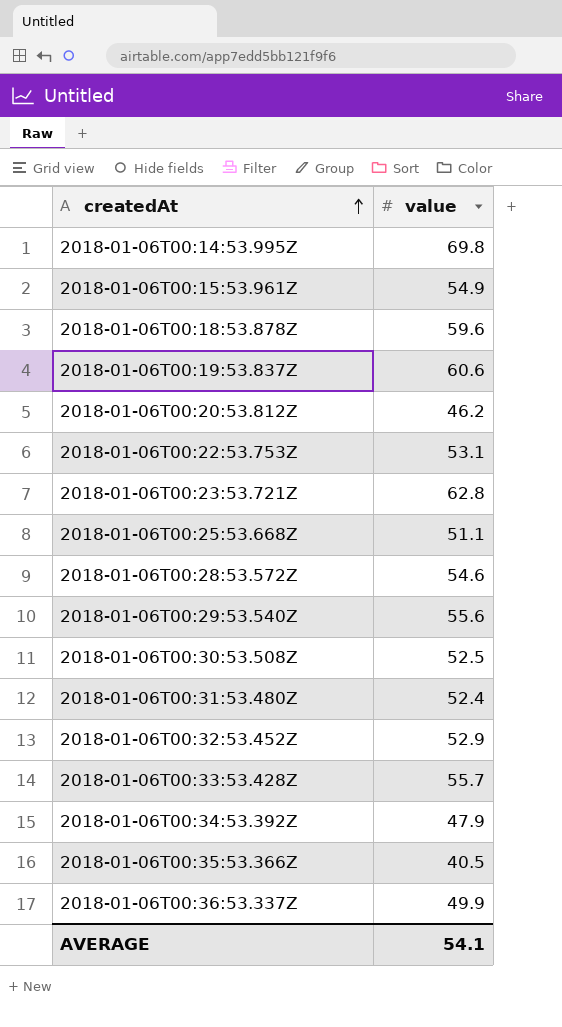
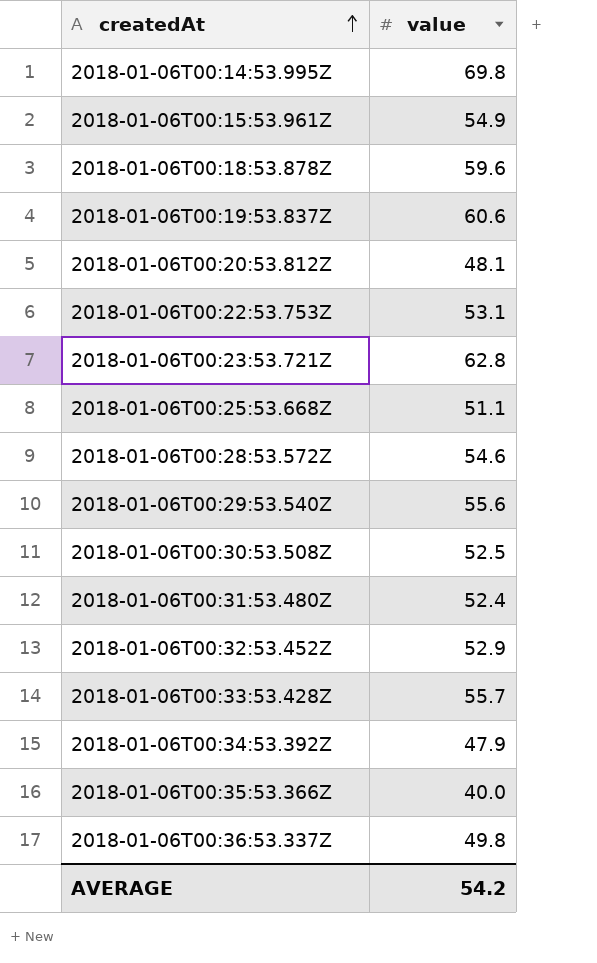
2018-01-06T00:20:53.812Z | value: 46.2 -> 48.1
2018-01-06T00:35:53.366Z | value: 40.5 -> 40.0
2018-01-06T00:36:53.337Z | value: 49.9 -> 49.8
AVERAGE | value: 54.1 -> 54.2

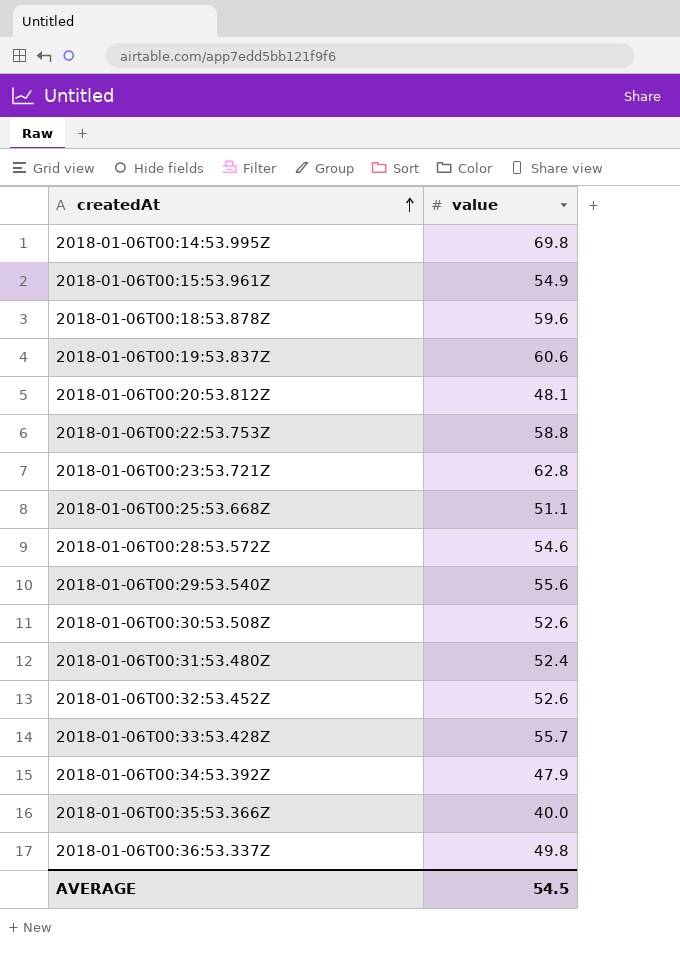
2018-01-06T00:22:53.753Z | value: 53.1 -> 58.8
2018-01-06T00:30:53.508Z | value: 52.5 -> 52.6
2018-01-06T00:32:53.452Z | value: 52.9 -> 52.6
AVERAGE | value: 54.2 -> 54.5

